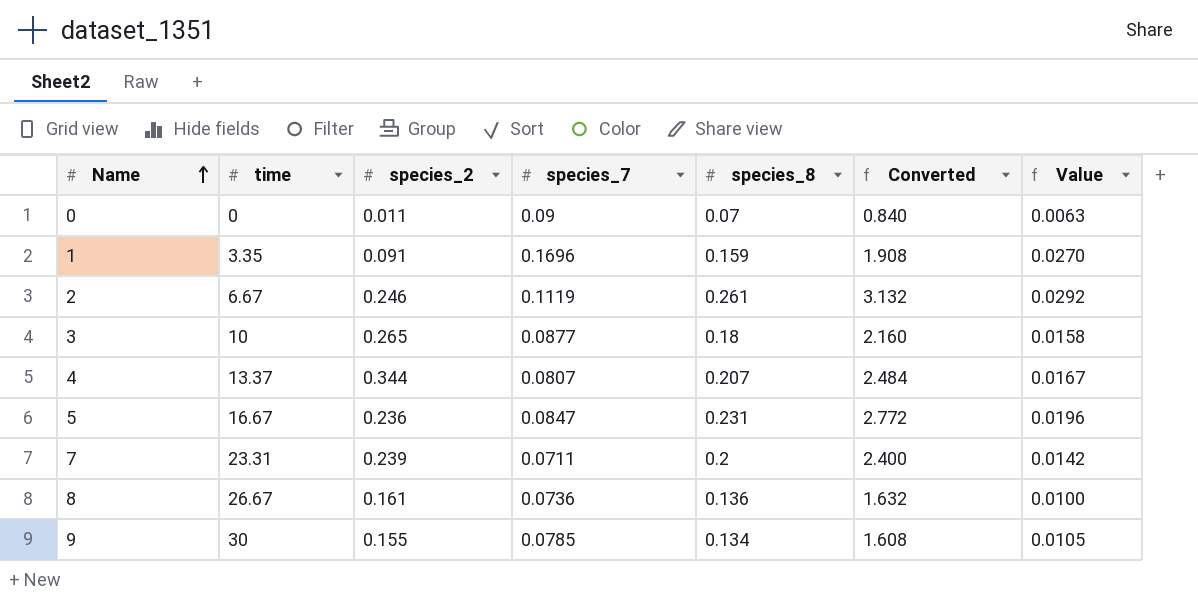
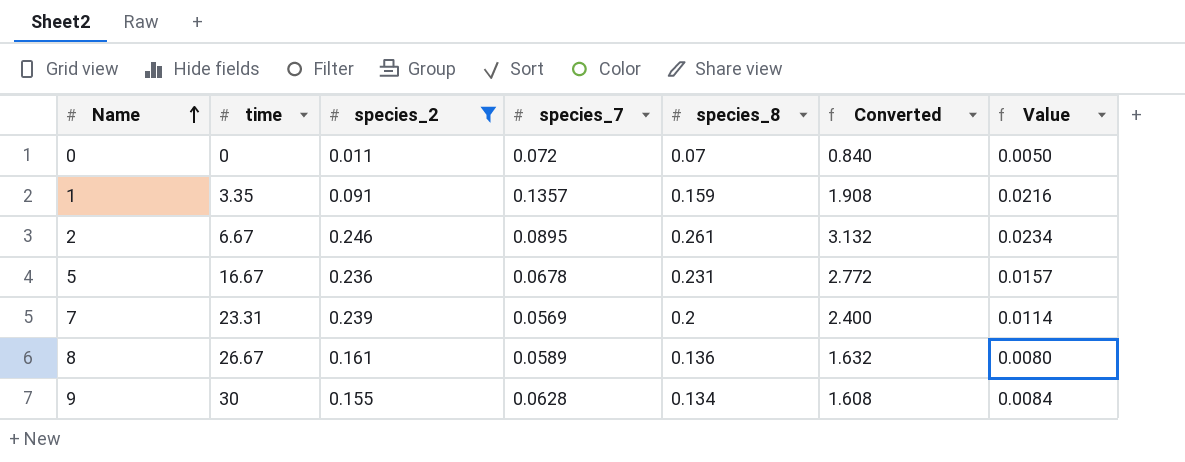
filter: none -> species_2 <= 0.246
0 | species_7: 0.09 -> 0.072
0 | Value: 0.0063 -> 0.0050
1 | species_7: 0.1696 -> 0.1357
1 | Value: 0.0270 -> 0.0216
2 | species_7: 0.1119 -> 0.0895
2 | Value: 0.0292 -> 0.0234
5 | species_7: 0.0847 -> 0.0678
5 | Value: 0.0196 -> 0.0157
7 | species_7: 0.0711 -> 0.0569
7 | Value: 0.0142 -> 0.0114
8 | species_7: 0.0736 -> 0.0589
8 | Value: 0.0100 -> 0.0080
9 | species_7: 0.0785 -> 0.0628
9 | Value: 0.0105 -> 0.0084

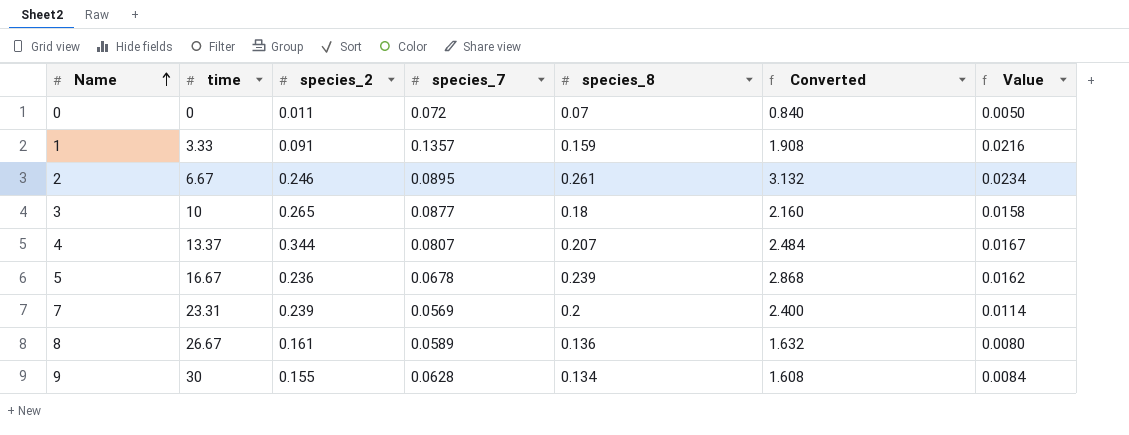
filter: species_2 <= 0.246 -> none
1 | time: 3.35 -> 3.33
5 | species_8: 0.231 -> 0.239
5 | Converted: 2.772 -> 2.868
5 | Value: 0.0157 -> 0.0162

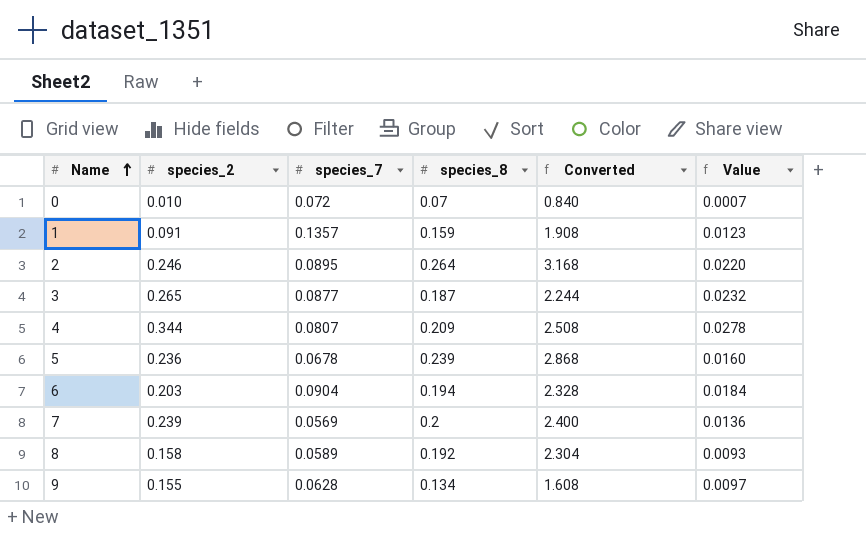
column time | position: 2 -> none
column Value | formula: [species_7] * [species_8] -> [species_2] * [species_7]
0 | species_2: 0.011 -> 0.010
2 | species_8: 0.261 -> 0.264
2 | Converted: 3.132 -> 3.168
3 | species_8: 0.18 -> 0.187
3 | Converted: 2.160 -> 2.244
4 | species_8: 0.207 -> 0.209
4 | Converted: 2.484 -> 2.508
row 6: none -> 0.203 | 0.0904 | 0.194 | 2.328 | 0.0184
8 | species_2: 0.161 -> 0.158
8 | species_8: 0.136 -> 0.192
8 | Converted: 1.632 -> 2.304

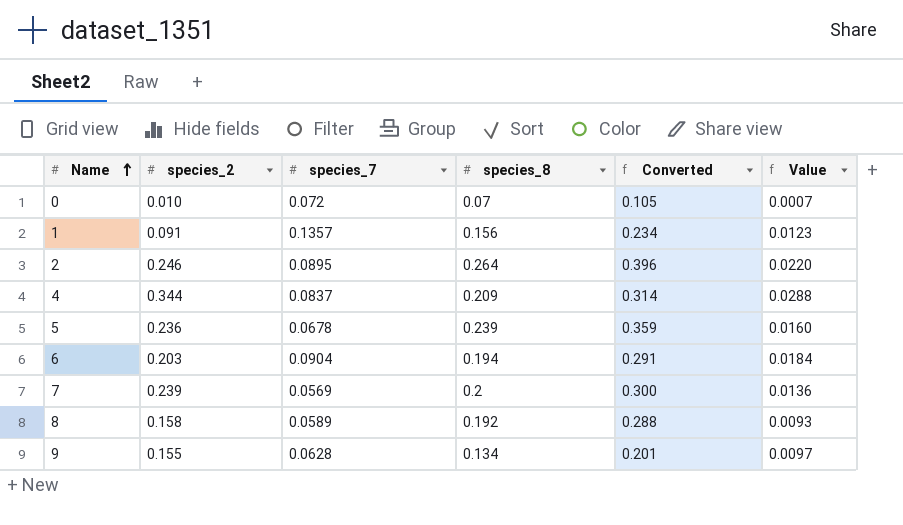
column Converted | formula: [species_8] * 12 -> [species_8] * 1.5
row 3: 0.265 | 0.0877 | 0.187 | 2.244 | 0.0232 -> none
1 | species_8: 0.159 -> 0.156
4 | species_7: 0.0807 -> 0.0837
4 | Value: 0.0278 -> 0.0288

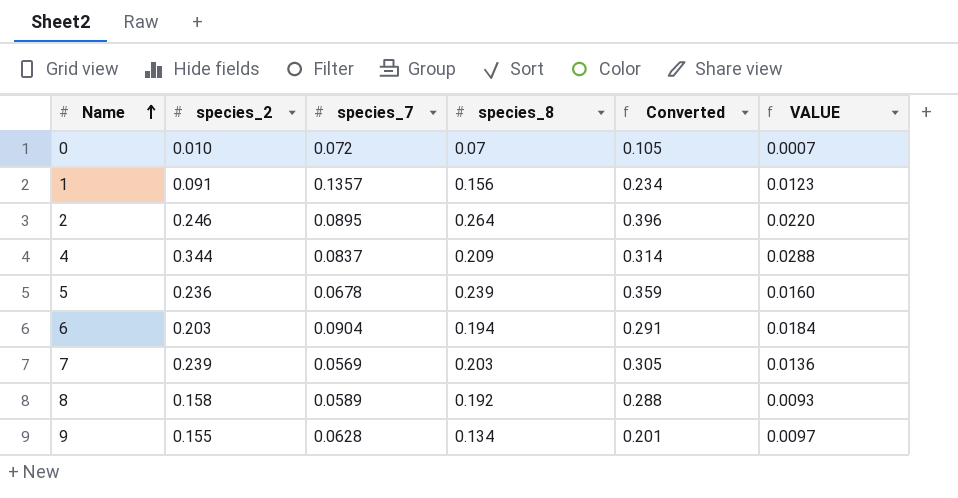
column name: Value -> VALUE
7 | species_8: 0.2 -> 0.203
7 | Converted: 0.300 -> 0.305

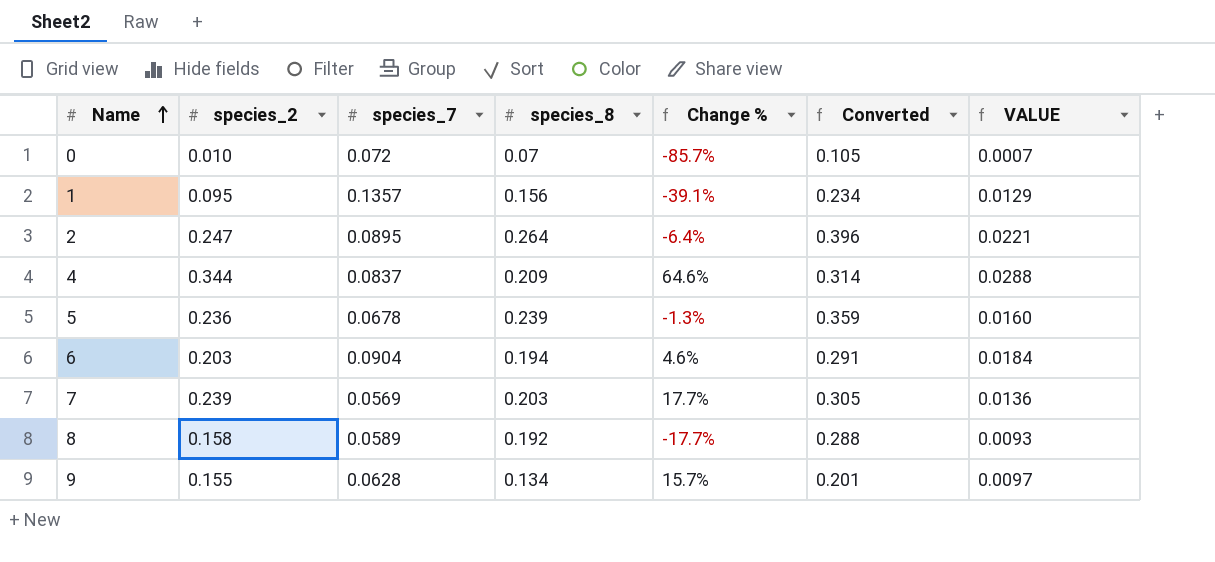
column Change % | formula: none -> ([species_2] - [species_8]) / [species_8]
1 | species_2: 0.091 -> 0.095
1 | VALUE: 0.0123 -> 0.0129
2 | species_2: 0.246 -> 0.247
2 | VALUE: 0.0220 -> 0.0221

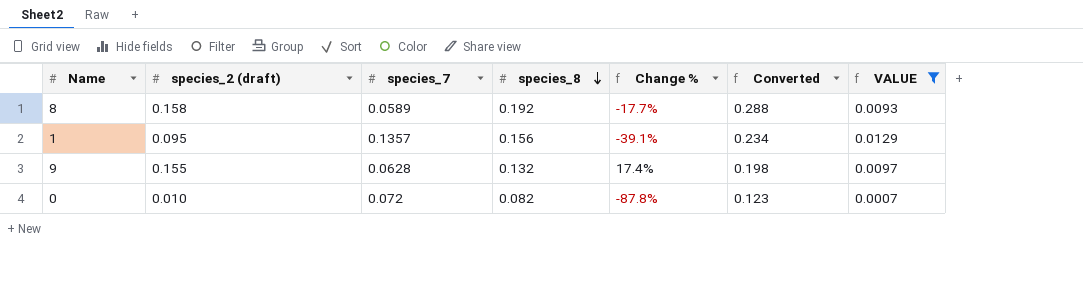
filter: none -> VALUE <= 0.0129
row order: Name ascending -> species_8 descending
column name: species_2 -> species_2 (draft)
9 | species_8: 0.134 -> 0.132
9 | Change %: 15.7% -> 17.4%
9 | Converted: 0.201 -> 0.198
0 | species_8: 0.07 -> 0.082
0 | Change %: -85.7% -> -87.8%
0 | Converted: 0.105 -> 0.123

